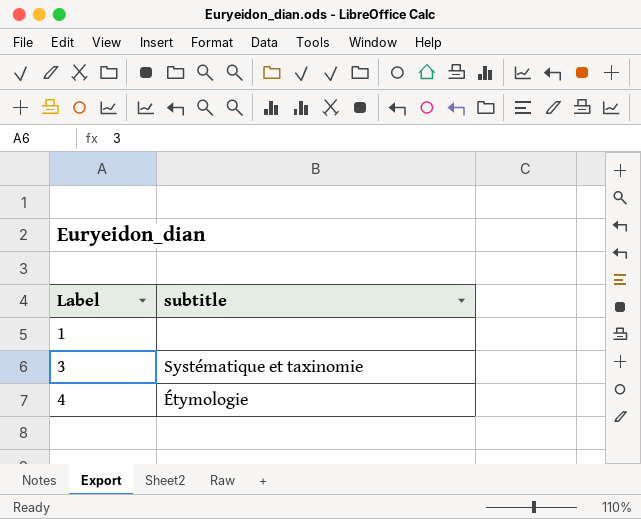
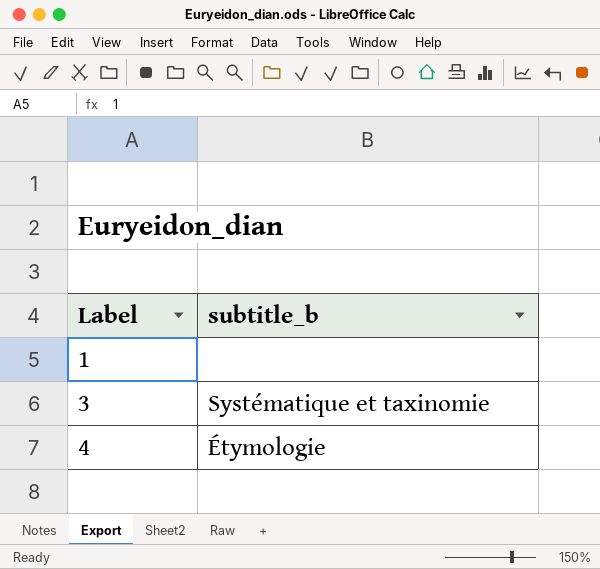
column name: subtitle -> subtitle_b

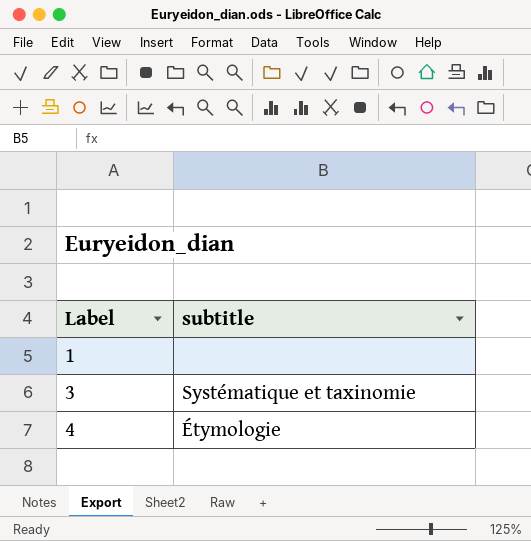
column name: subtitle_b -> subtitle

